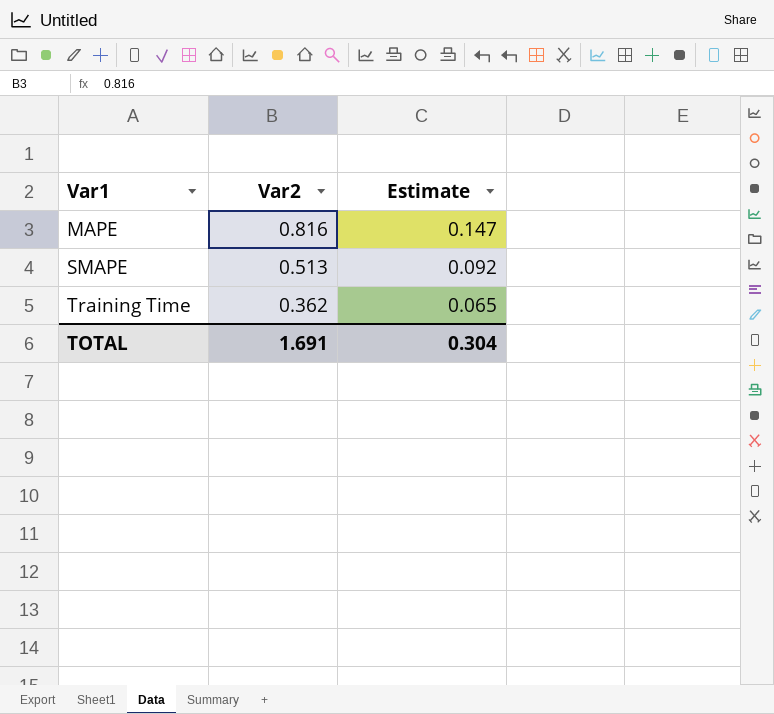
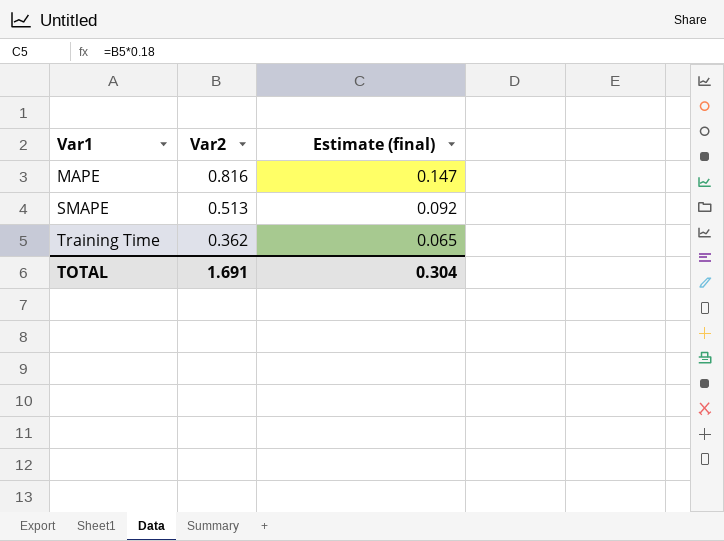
column name: Estimate -> Estimate (final)

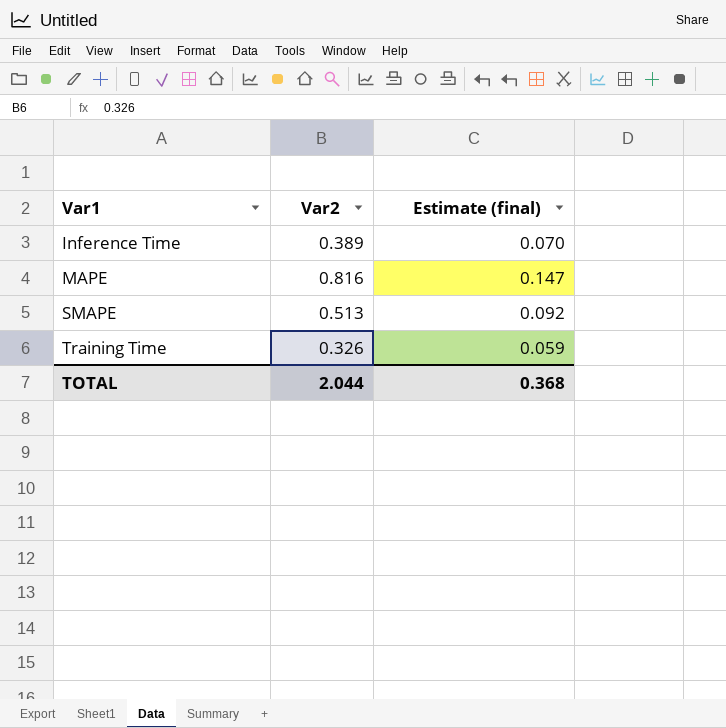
row Inference Time: none -> 0.389 | 0.070
Training Time | Var2: 0.362 -> 0.326
Training Time | Estimate (final): 0.065 -> 0.059
TOTAL | Var2: 1.691 -> 2.044
TOTAL | Estimate (final): 0.304 -> 0.368

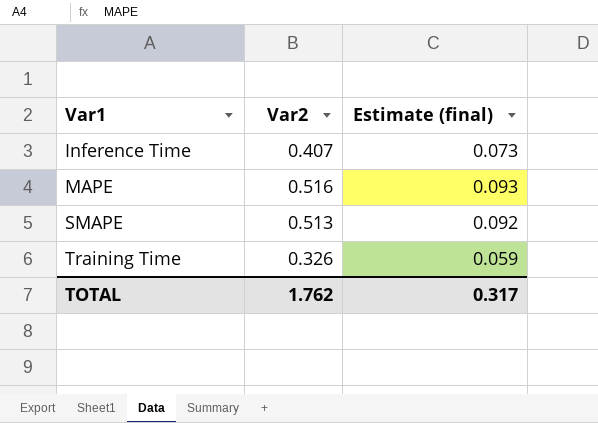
Inference Time | Var2: 0.389 -> 0.407
Inference Time | Estimate (final): 0.070 -> 0.073
MAPE | Var2: 0.816 -> 0.516
MAPE | Estimate (final): 0.147 -> 0.093
TOTAL | Var2: 2.044 -> 1.762
TOTAL | Estimate (final): 0.368 -> 0.317

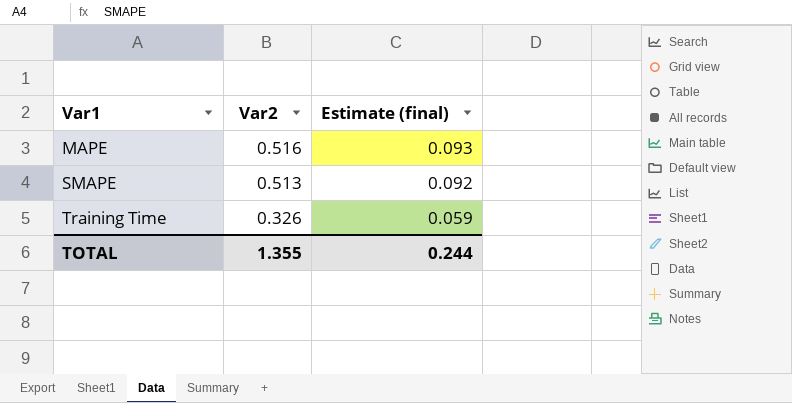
row Inference Time: 0.407 | 0.073 -> none
TOTAL | Var2: 1.762 -> 1.355
TOTAL | Estimate (final): 0.317 -> 0.244

